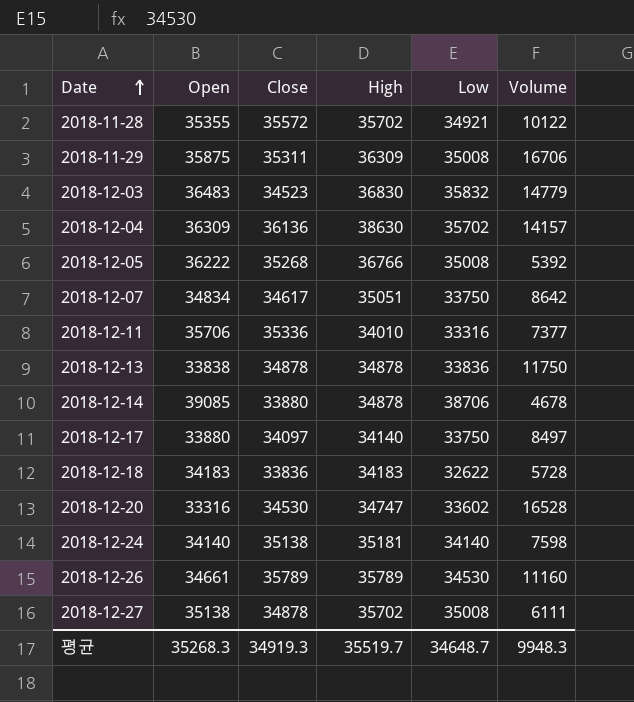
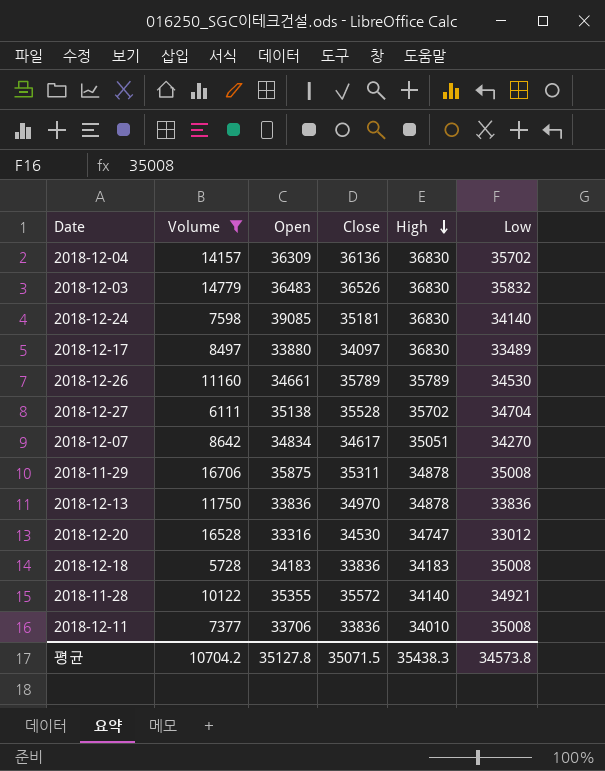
filter: none -> Volume >= 5728
row order: Date ascending -> High descending
column Volume | position: 6 -> 2
2018-12-04 | High: 38630 -> 36830
2018-12-03 | Close: 34523 -> 36526
2018-12-24 | Open: 34140 -> 39085
2018-12-24 | Close: 35138 -> 35181
2018-12-24 | High: 35181 -> 36830
2018-12-17 | High: 34140 -> 36830
2018-12-17 | Low: 33750 -> 33489
2018-12-27 | Close: 34878 -> 35528
2018-12-27 | Low: 35008 -> 34704
2018-12-07 | Low: 33750 -> 34270
2018-11-29 | High: 36309 -> 34878
2018-12-13 | Open: 33838 -> 33836
2018-12-13 | Close: 34878 -> 34970
2018-12-20 | Low: 33602 -> 33012
2018-12-18 | Low: 32622 -> 35008
2018-11-28 | High: 35702 -> 34140
2018-12-11 | Open: 35706 -> 33706
2018-12-11 | Close: 35336 -> 33836
2018-12-11 | Low: 33316 -> 35008
평균 | Volume: 9948.3 -> 10704.2
평균 | Open: 35268.3 -> 35127.8
평균 | Close: 34919.3 -> 35071.5
평균 | High: 35519.7 -> 35438.3
평균 | Low: 34648.7 -> 34573.8

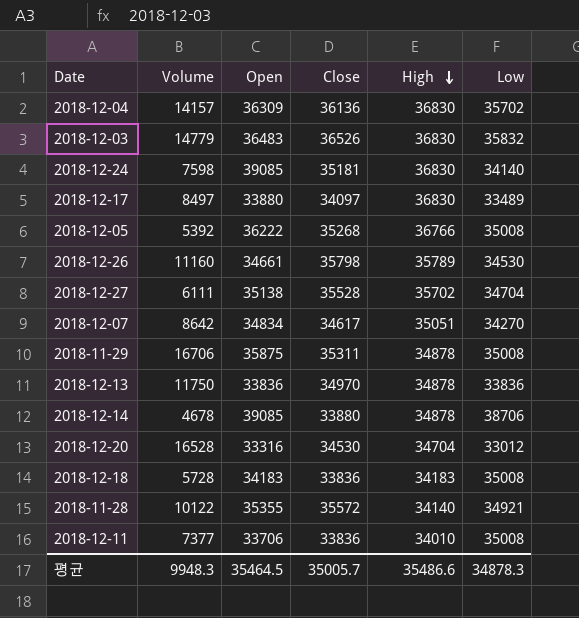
filter: Volume >= 5728 -> none
2018-12-26 | Close: 35789 -> 35798
2018-12-20 | High: 34747 -> 34704
평균 | Volume: 10704.2 -> 9948.3
평균 | Open: 35127.8 -> 35464.5
평균 | Close: 35071.5 -> 35005.7
평균 | High: 35438.3 -> 35486.6
평균 | Low: 34573.8 -> 34878.3

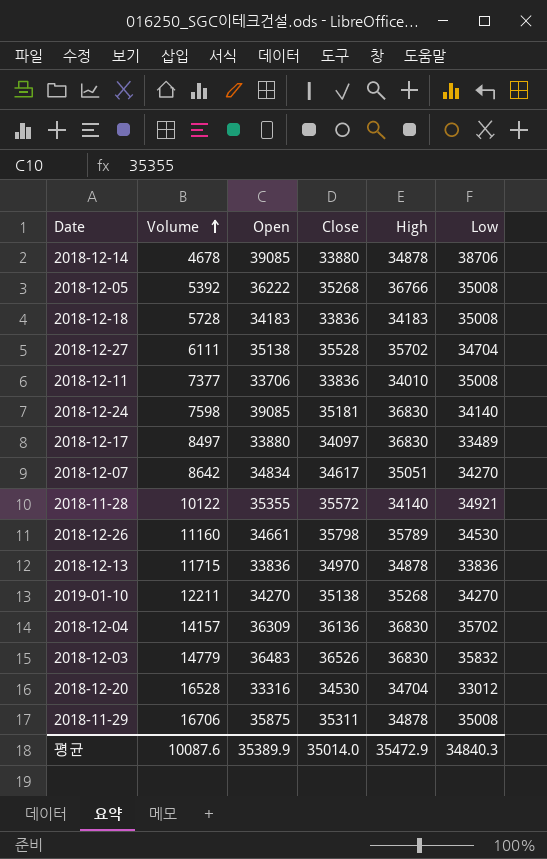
row order: High descending -> Volume ascending
2018-12-13 | Volume: 11750 -> 11715
row 2019-01-10: none -> 12211 | 34270 | 35138 | 35268 | 34270
평균 | Volume: 9948.3 -> 10087.6
평균 | Open: 35464.5 -> 35389.9
평균 | Close: 35005.7 -> 35014.0
평균 | High: 35486.6 -> 35472.9
평균 | Low: 34878.3 -> 34840.3

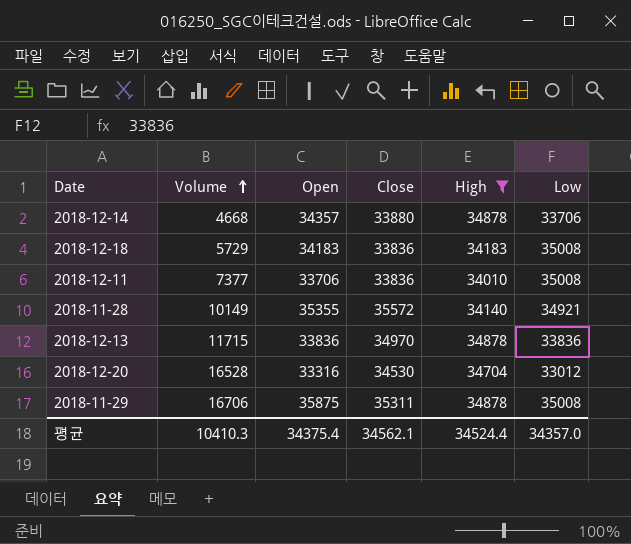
filter: none -> High <= 34878
2018-12-14 | Volume: 4678 -> 4668
2018-12-14 | Open: 39085 -> 34357
2018-12-14 | Low: 38706 -> 33706
2018-12-18 | Volume: 5728 -> 5729
2018-11-28 | Volume: 10122 -> 10149
평균 | Volume: 10087.6 -> 10410.3
평균 | Open: 35389.9 -> 34375.4
평균 | Close: 35014.0 -> 34562.1
평균 | High: 35472.9 -> 34524.4
평균 | Low: 34840.3 -> 34357.0

